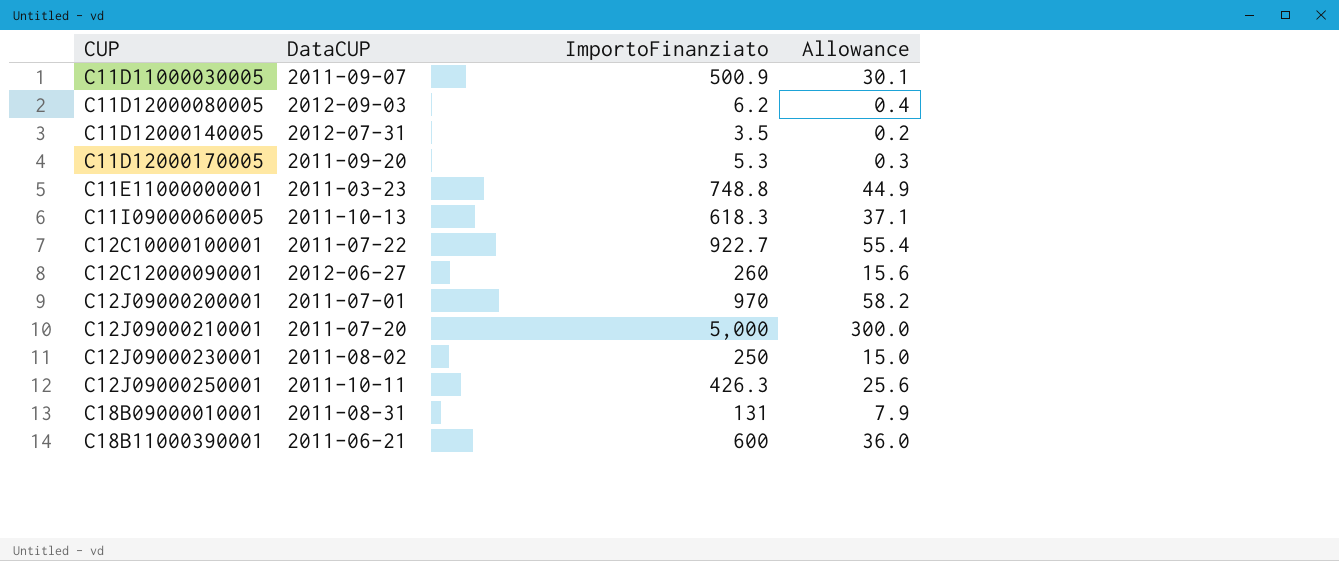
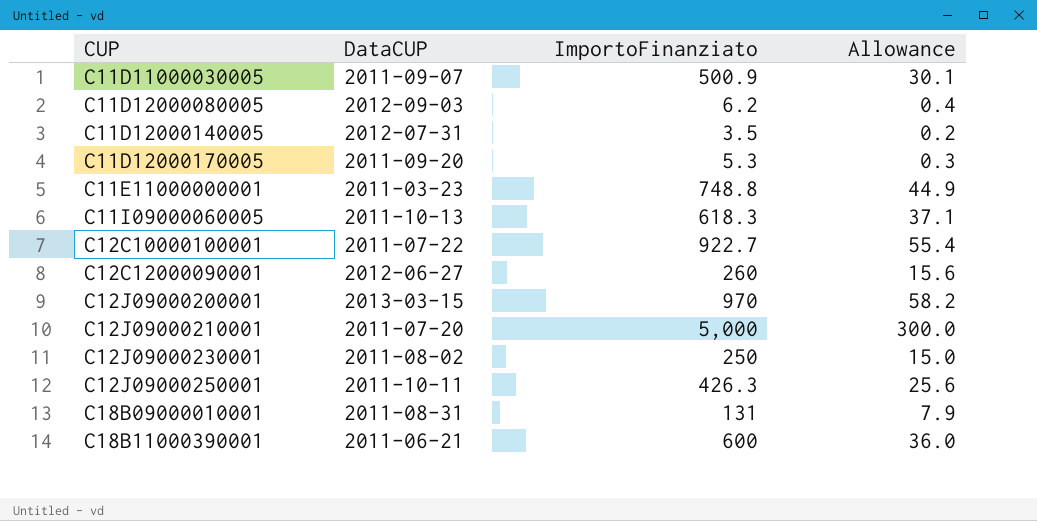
C12J09000200001 | DataCUP: 2011-07-01 -> 2013-03-15

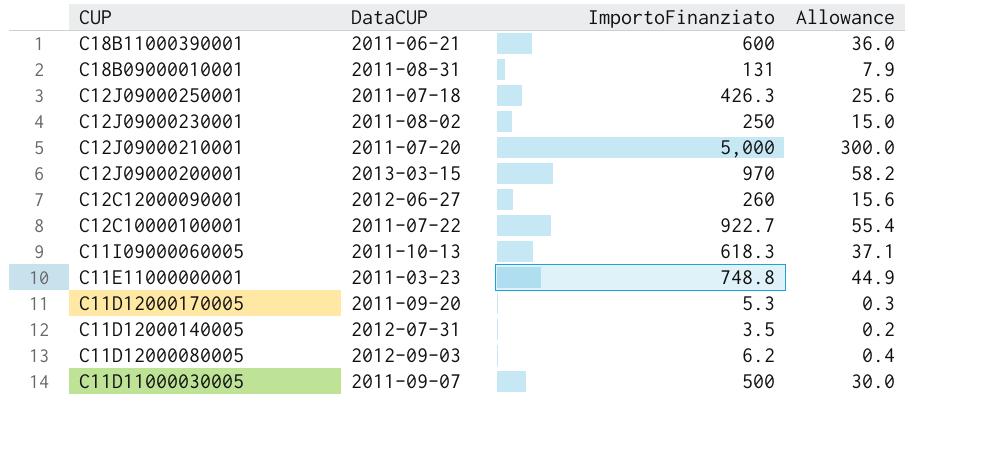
row order: CUP ascending -> CUP descending
C12J09000250001 | DataCUP: 2011-10-11 -> 2011-07-18
C11D11000030005 | ImportoFinanziato: 500.9 -> 500
C11D11000030005 | Allowance: 30.1 -> 30.0

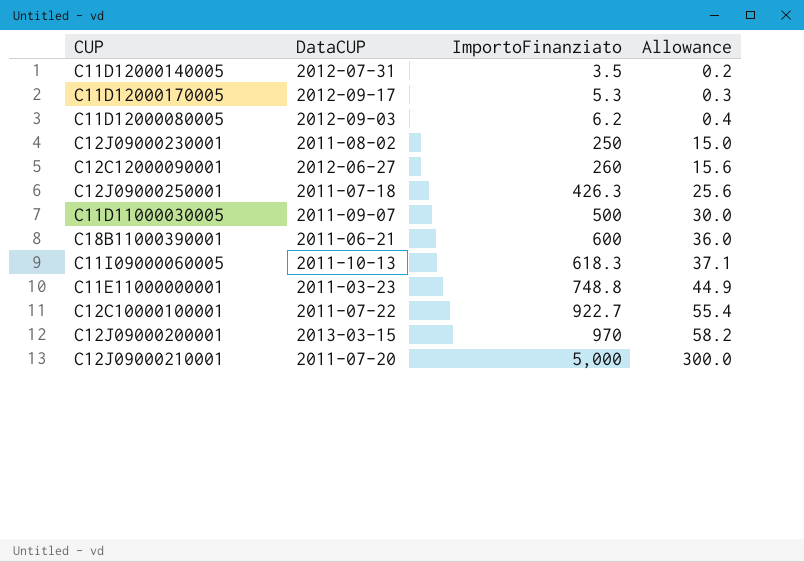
row order: CUP descending -> ImportoFinanziato ascending
row C18B09000010001: 2011-08-31 | 131 | 7.9 -> none
C11D12000170005 | DataCUP: 2011-09-20 -> 2012-09-17

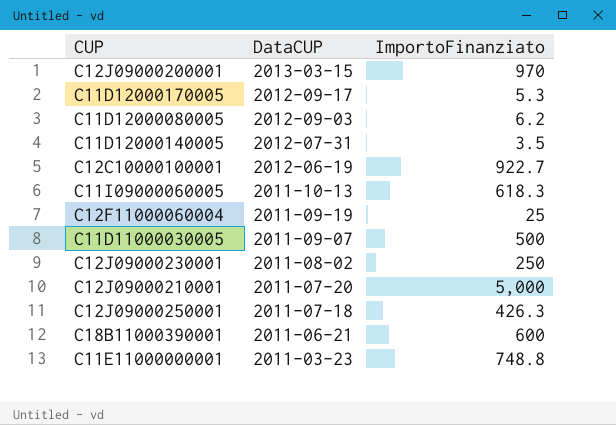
row order: ImportoFinanziato ascending -> DataCUP descending
column Allowance | formula: [ImportoFinanziato] * 0.06 -> none
row C12C12000090001: 2012-06-27 | 260 | 15.6 -> none
C12C10000100001 | DataCUP: 2011-07-22 -> 2012-06-19
row C12F11000060004: none -> 2011-09-19 | 25

